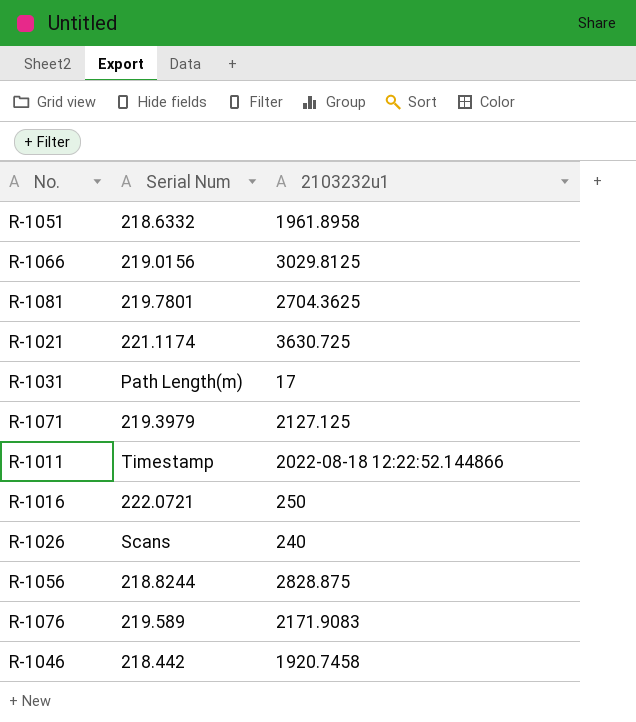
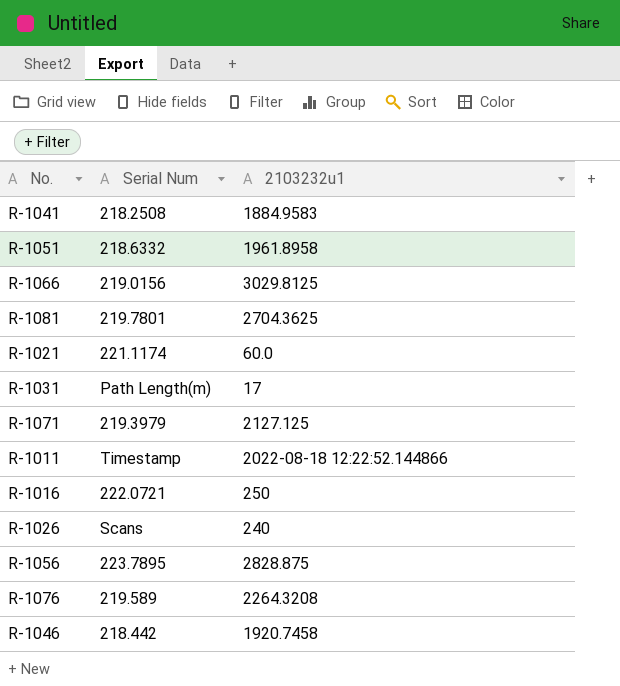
row R-1041: none -> 218.2508 | 1884.9583
R-1021 | 2103232u1: 3630.725 -> 60.0
R-1056 | Serial Num: 218.8244 -> 223.7895
R-1076 | 2103232u1: 2171.9083 -> 2264.3208

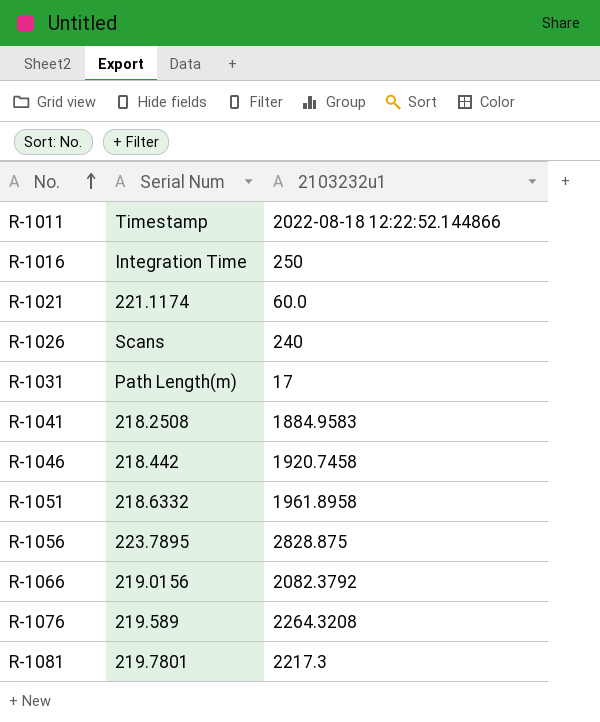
row order: none -> No. ascending
row R-1071: 219.3979 | 2127.125 -> none
R-1016 | Serial Num: 222.0721 -> Integration Time
R-1066 | 2103232u1: 3029.8125 -> 2082.3792
R-1081 | 2103232u1: 2704.3625 -> 2217.3

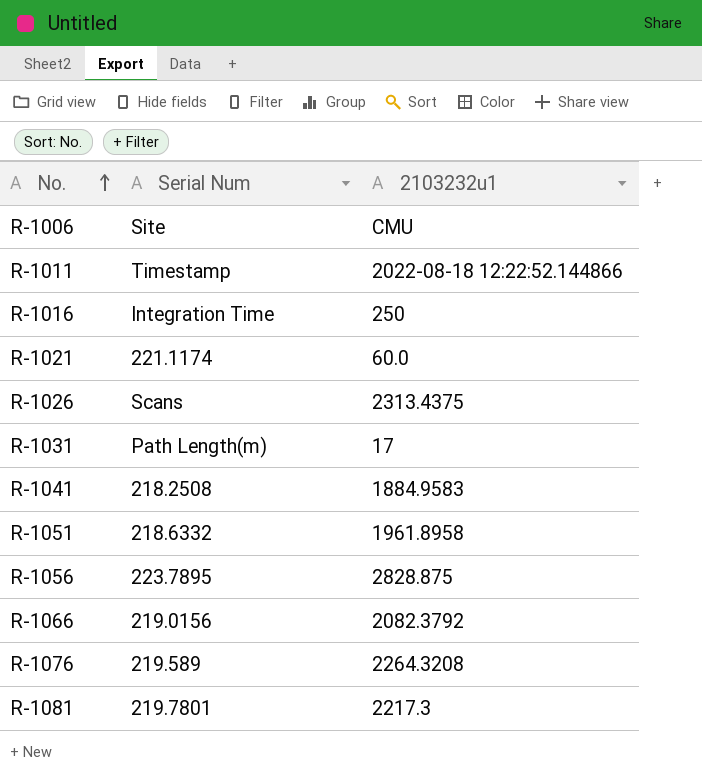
row R-1046: 218.442 | 1920.7458 -> none
row R-1006: none -> Site | CMU
R-1026 | 2103232u1: 240 -> 2313.4375

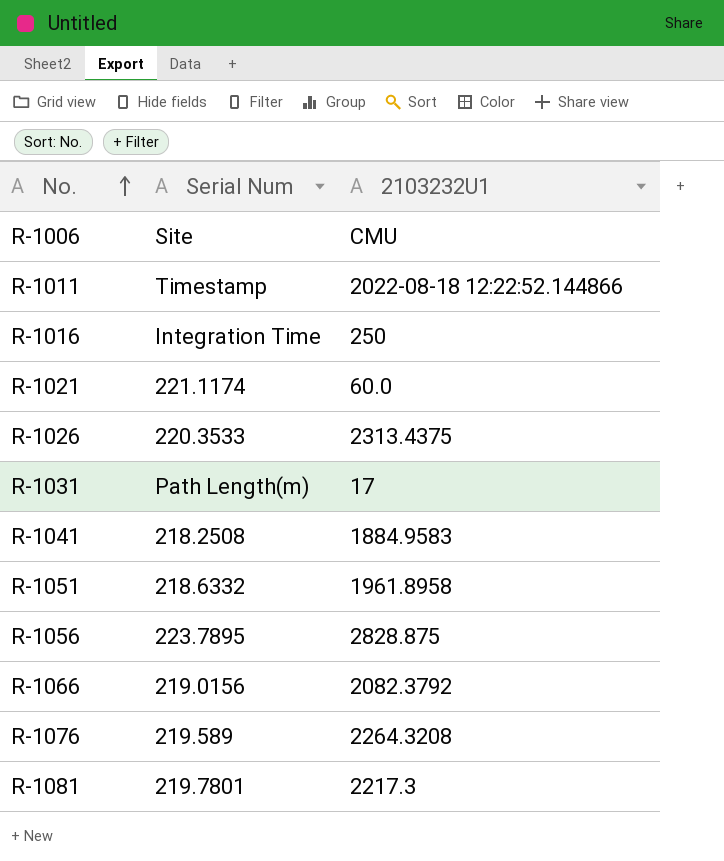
column name: 2103232u1 -> 2103232U1
R-1026 | Serial Num: Scans -> 220.3533

